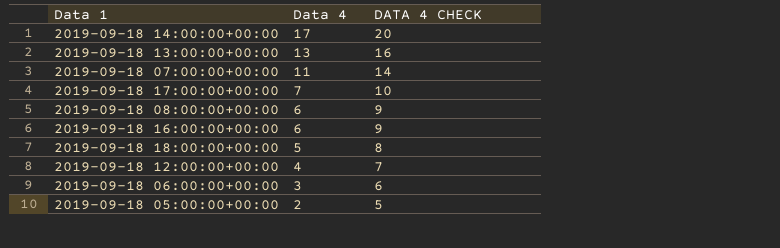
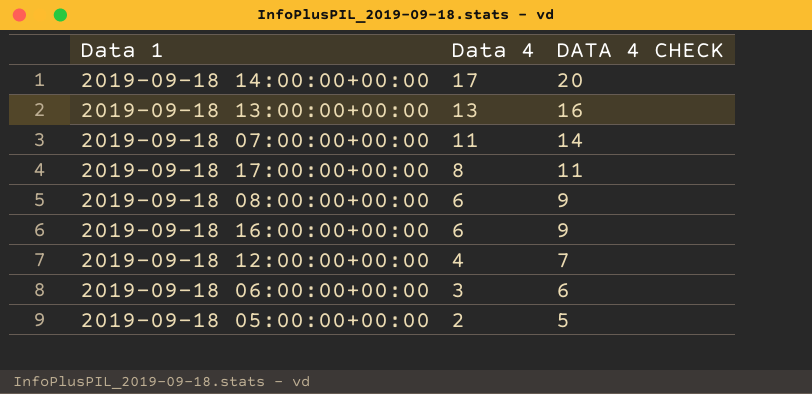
row 2019-09-18 18:00:00+00:00: 5 | 8 -> none
2019-09-18 17:00:00+00:00 | Data 4: 7 -> 8
2019-09-18 17:00:00+00:00 | DATA 4 CHECK: 10 -> 11

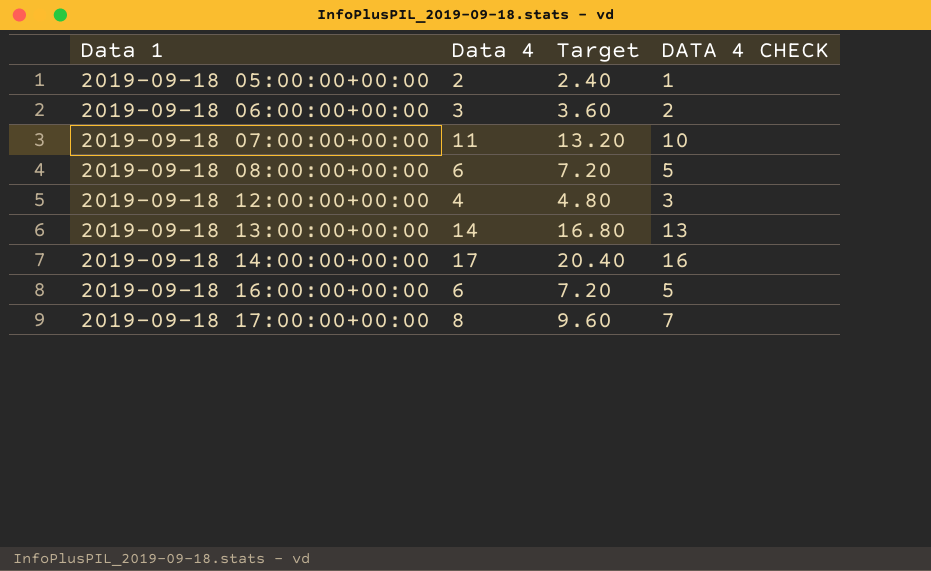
row order: Data 4 descending -> Data 1 ascending
column Target | formula: none -> [Data 4] * 1.2
column DATA 4 CHECK | formula: [Data 4] + 3 -> [Data 4] - 1
2019-09-18 13:00:00+00:00 | Data 4: 13 -> 14

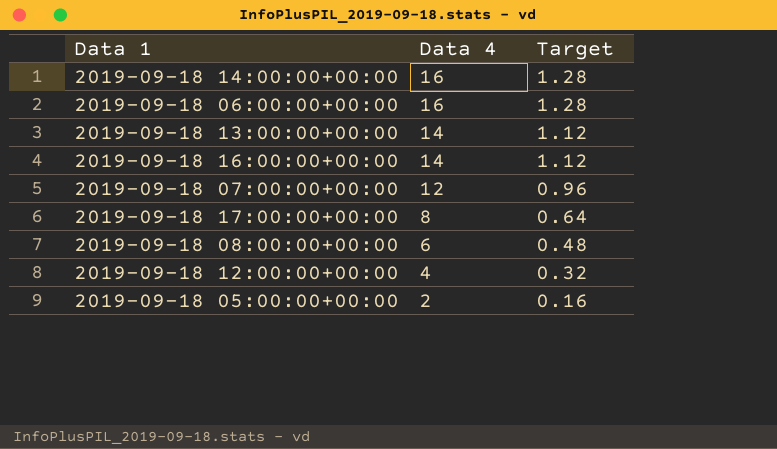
row order: Data 1 ascending -> Data 4 descending
column DATA 4 CHECK | formula: [Data 4] - 1 -> none
column Target | formula: [Data 4] * 1.2 -> [Data 4] * 0.08
2019-09-18 14:00:00+00:00 | Data 4: 17 -> 16
2019-09-18 06:00:00+00:00 | Data 4: 3 -> 16
2019-09-18 16:00:00+00:00 | Data 4: 6 -> 14
2019-09-18 07:00:00+00:00 | Data 4: 11 -> 12

